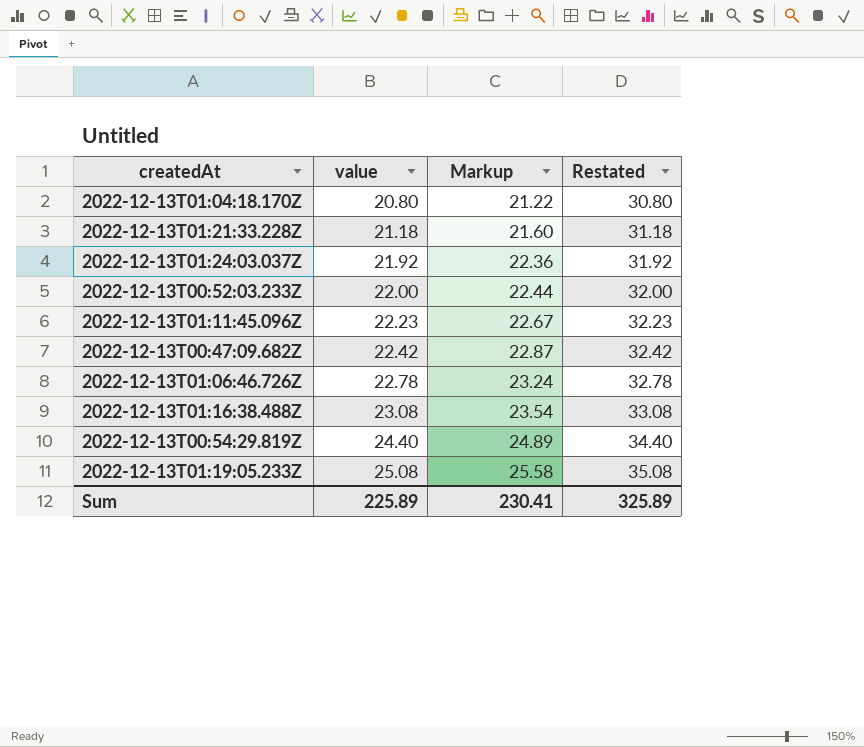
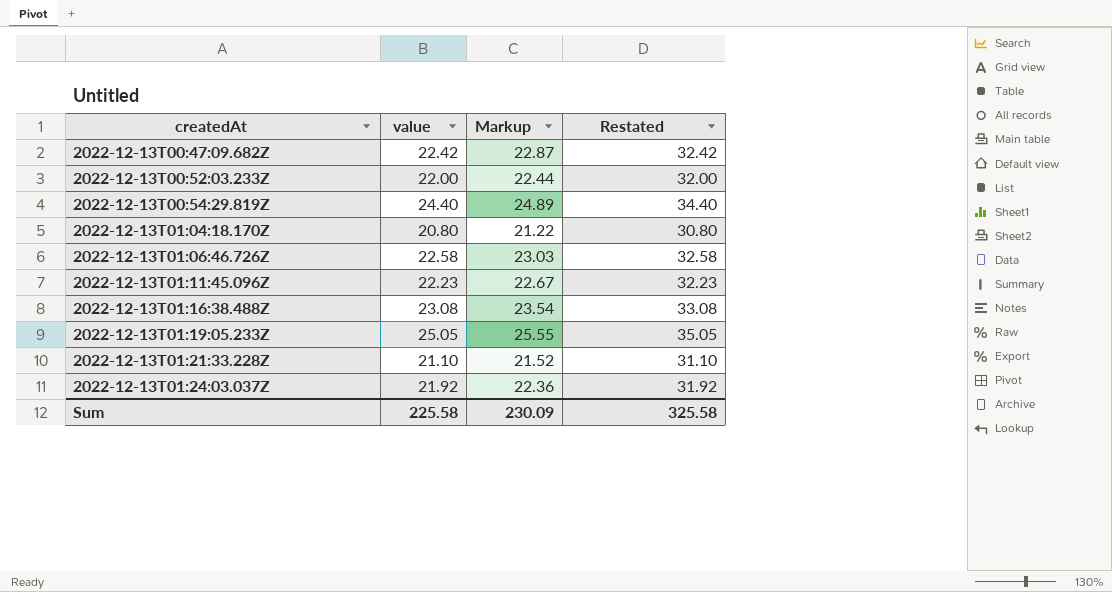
row order: value ascending -> createdAt ascending
2022-12-13T01:06:46.726Z | value: 22.78 -> 22.58
2022-12-13T01:06:46.726Z | Markup: 23.24 -> 23.03
2022-12-13T01:06:46.726Z | Restated: 32.78 -> 32.58
2022-12-13T01:19:05.233Z | value: 25.08 -> 25.05
2022-12-13T01:19:05.233Z | Markup: 25.58 -> 25.55
2022-12-13T01:19:05.233Z | Restated: 35.08 -> 35.05
2022-12-13T01:21:33.228Z | value: 21.18 -> 21.10
2022-12-13T01:21:33.228Z | Markup: 21.60 -> 21.52
2022-12-13T01:21:33.228Z | Restated: 31.18 -> 31.10
Sum | value: 225.89 -> 225.58
Sum | Markup: 230.41 -> 230.09
Sum | Restated: 325.89 -> 325.58

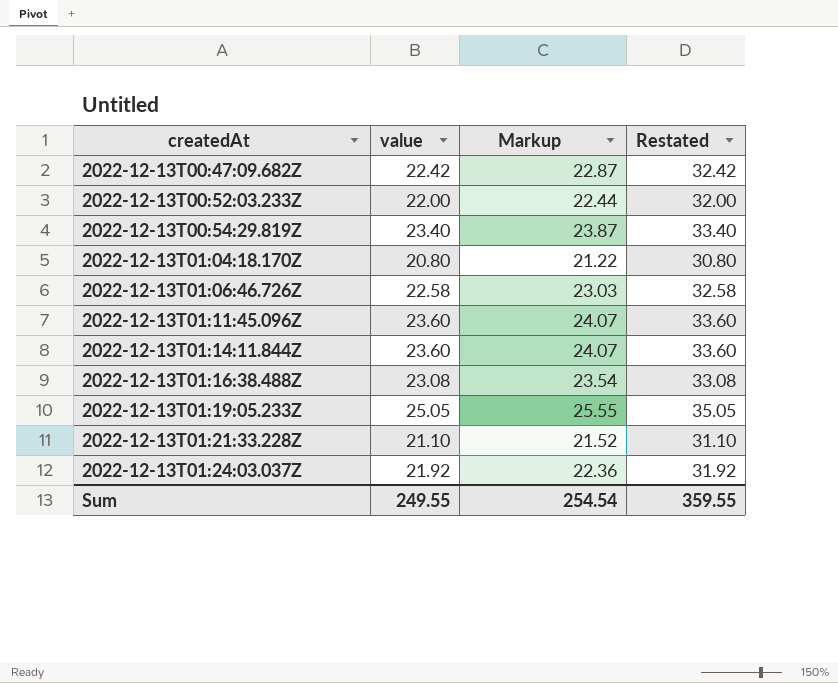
2022-12-13T00:54:29.819Z | value: 24.40 -> 23.40
2022-12-13T00:54:29.819Z | Markup: 24.89 -> 23.87
2022-12-13T00:54:29.819Z | Restated: 34.40 -> 33.40
2022-12-13T01:11:45.096Z | value: 22.23 -> 23.60
2022-12-13T01:11:45.096Z | Markup: 22.67 -> 24.07
2022-12-13T01:11:45.096Z | Restated: 32.23 -> 33.60
row 2022-12-13T01:14:11.844Z: none -> 23.60 | 24.07 | 33.60
Sum | value: 225.58 -> 249.55
Sum | Markup: 230.09 -> 254.54
Sum | Restated: 325.58 -> 359.55

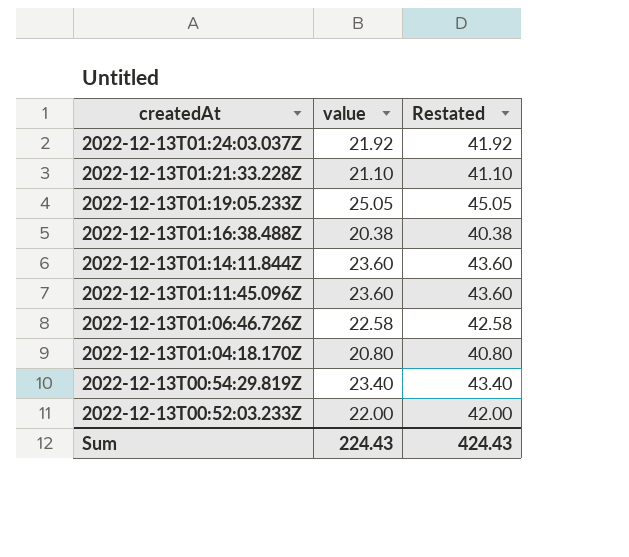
row order: createdAt ascending -> createdAt descending
column Markup | formula: [value] * 1.02 -> none
column Restated | formula: [value] + 10 -> [value] + 20
row 2022-12-13T00:47:09.682Z: 22.42 | 22.87 | 32.42 -> none
2022-12-13T01:16:38.488Z | value: 23.08 -> 20.38
Sum | value: 249.55 -> 224.43
Sum | Restated: 359.55 -> 424.43

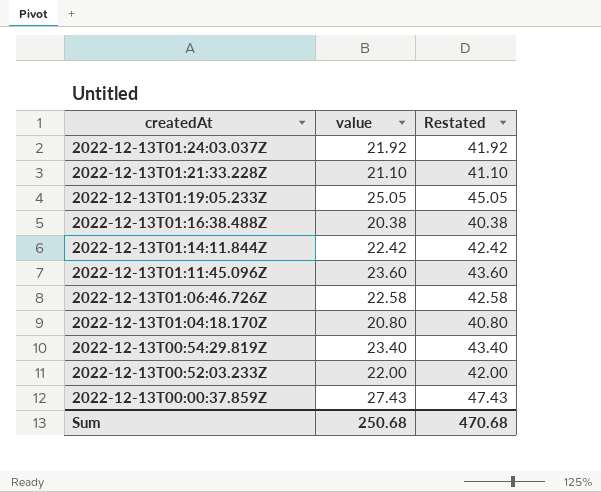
2022-12-13T01:14:11.844Z | value: 23.60 -> 22.42
2022-12-13T01:14:11.844Z | Restated: 43.60 -> 42.42
row 2022-12-13T00:00:37.859Z: none -> 27.43 | 47.43
Sum | value: 224.43 -> 250.68
Sum | Restated: 424.43 -> 470.68

